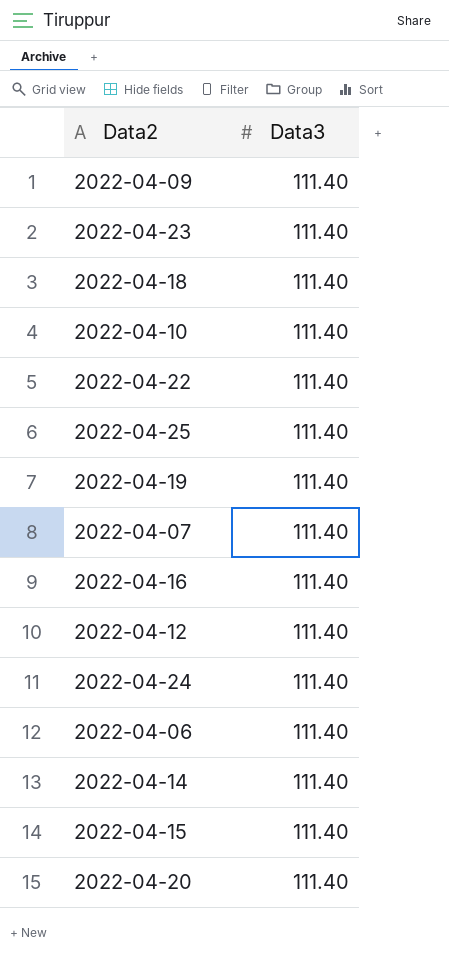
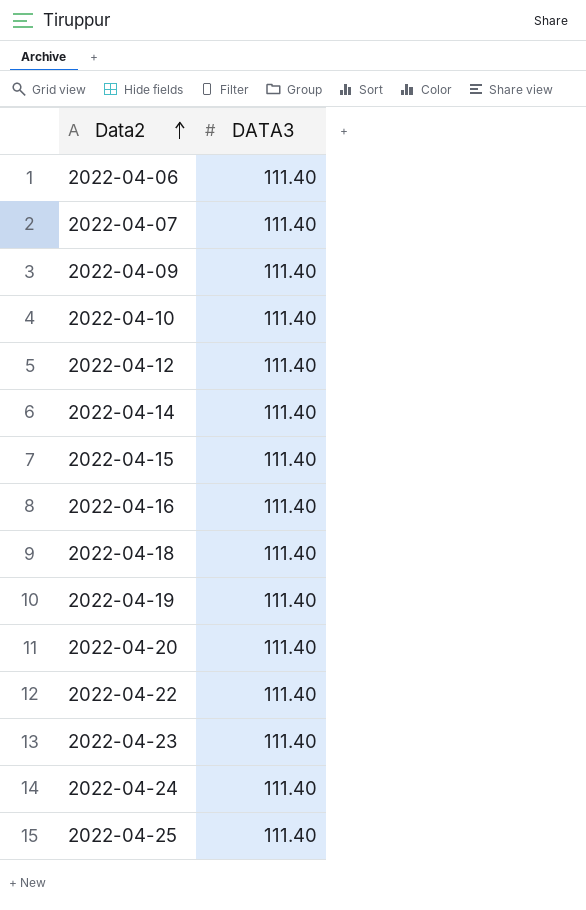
row order: none -> Data2 ascending
column name: Data3 -> DATA3

